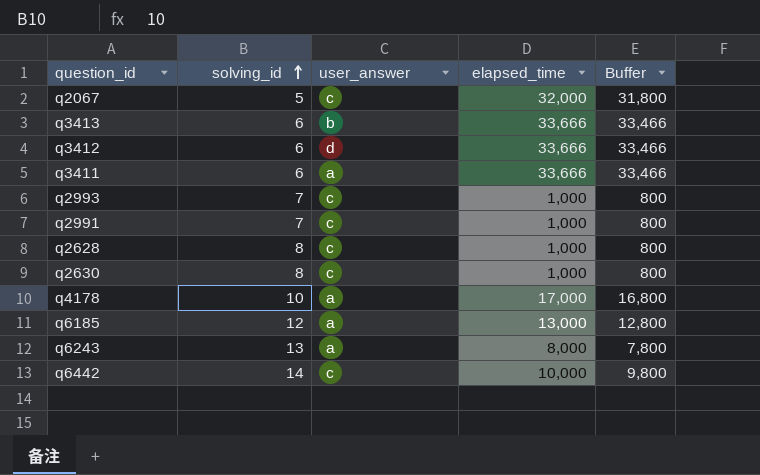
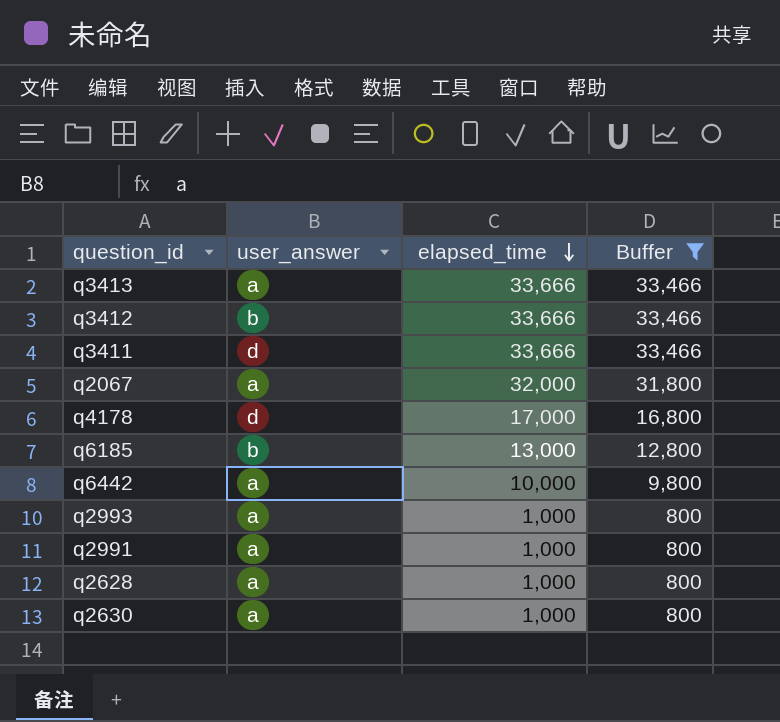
filter: none -> Buffer != 7,800
row order: solving_id ascending -> elapsed_time descending
column solving_id | position: 2 -> none
q3413 | user_answer: b -> a
q3412 | user_answer: d -> b
q3411 | user_answer: a -> d
q2067 | user_answer: c -> a
q4178 | user_answer: a -> d
q6185 | user_answer: a -> b
q6442 | user_answer: c -> a
q2993 | user_answer: c -> a
q2991 | user_answer: c -> a
q2628 | user_answer: c -> a
q2630 | user_answer: c -> a

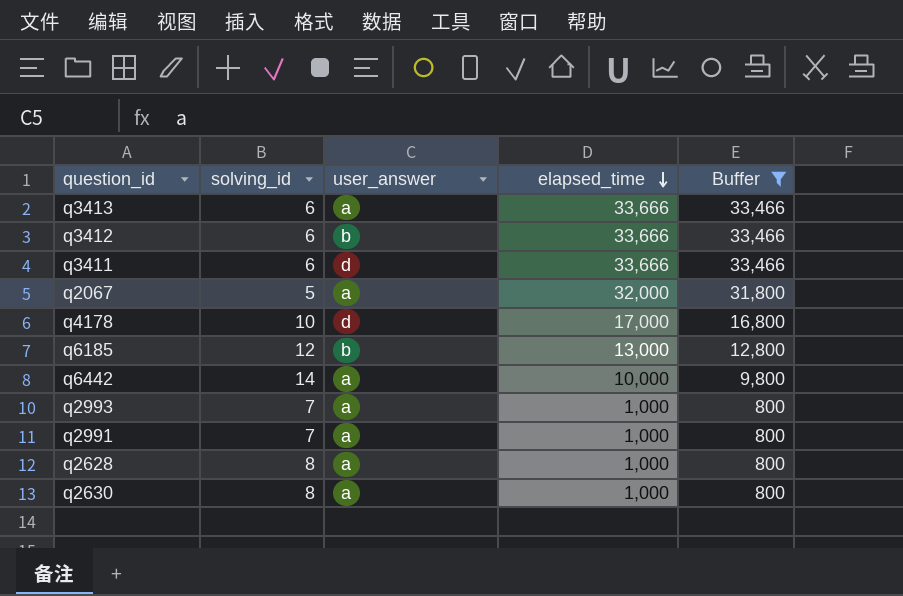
column solving_id | position: none -> 2

